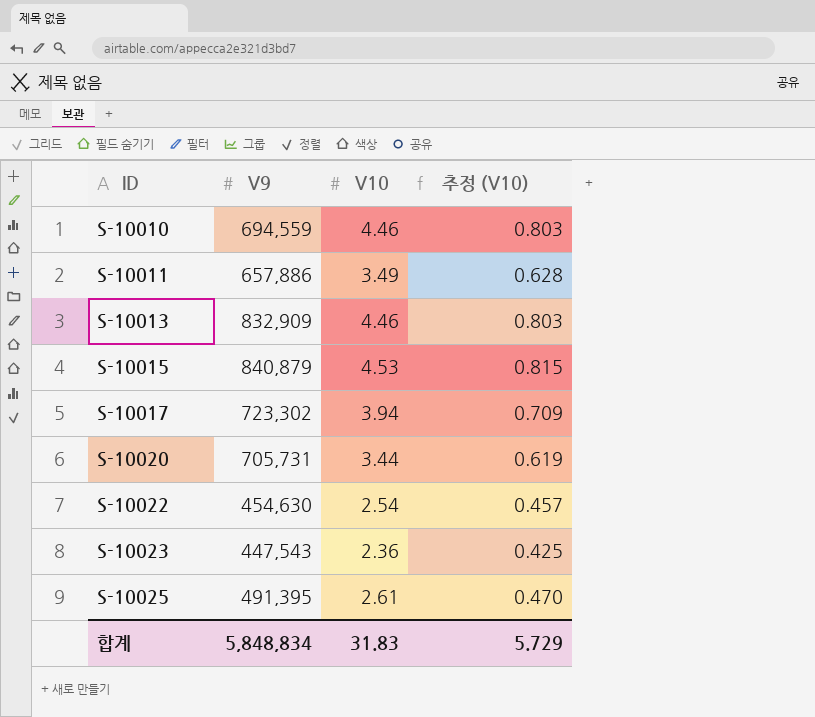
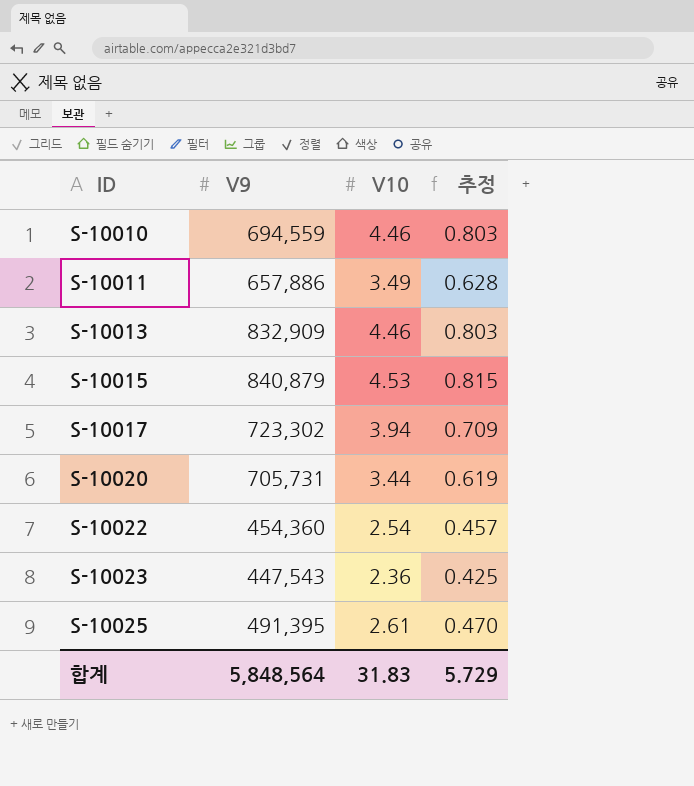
column name: 추정 (V10) -> 추정
S-10022 | V9: 454,630 -> 454,360
합계 | V9: 5,848,834 -> 5,848,564

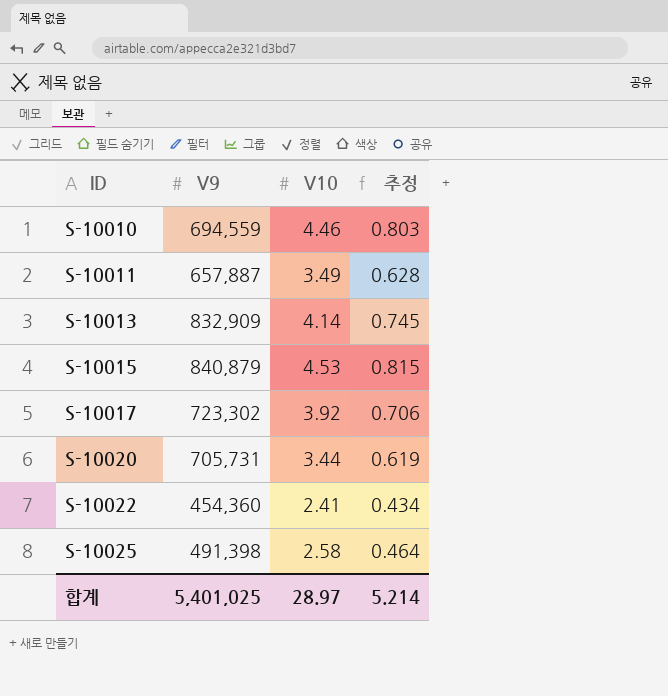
row S-10023: 447,543 | 2.36 | 0.425 -> none
S-10011 | V9: 657,886 -> 657,887
S-10013 | V10: 4.46 -> 4.14
S-10013 | 추정: 0.803 -> 0.745
S-10017 | V10: 3.94 -> 3.92
S-10017 | 추정: 0.709 -> 0.706
S-10022 | V10: 2.54 -> 2.41
S-10022 | 추정: 0.457 -> 0.434
S-10025 | V9: 491,395 -> 491,398
S-10025 | V10: 2.61 -> 2.58
S-10025 | 추정: 0.470 -> 0.464
합계 | V9: 5,848,564 -> 5,401,025
합계 | V10: 31.83 -> 28.97
합계 | 추정: 5.729 -> 5.214

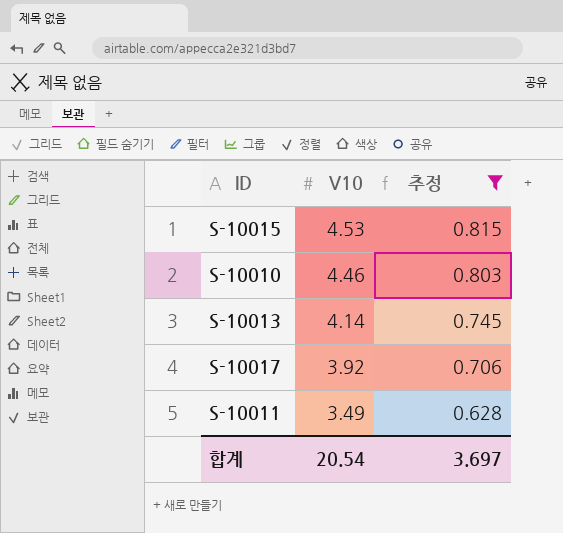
filter: none -> 추정 >= 0.628
row order: ID ascending -> V10 descending
column V9 | position: 2 -> none
합계 | V10: 28.97 -> 20.54
합계 | 추정: 5.214 -> 3.697

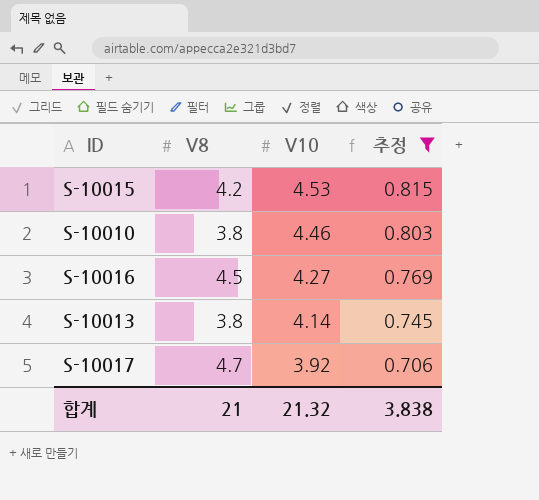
column V8 | position: none -> 2
row S-10011: 3.49 | 0.628 -> none
row S-10016: none -> 4.5 | 4.27 | 0.769
합계 | V10: 20.54 -> 21.32
합계 | 추정: 3.697 -> 3.838

